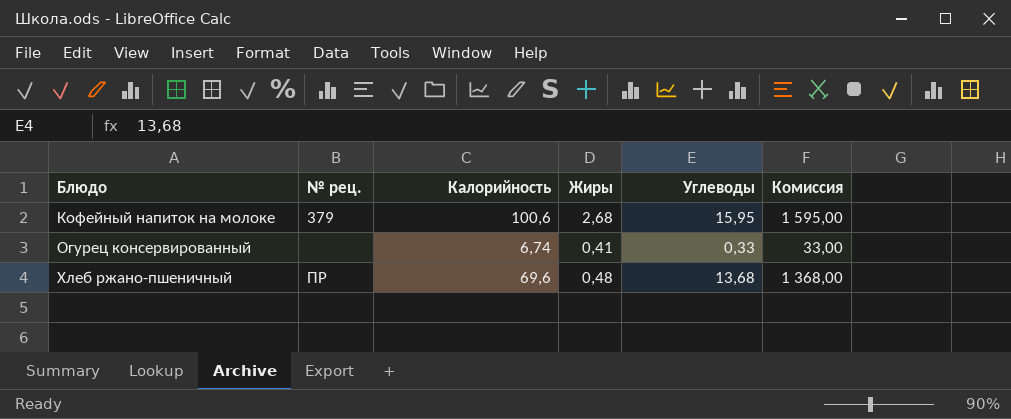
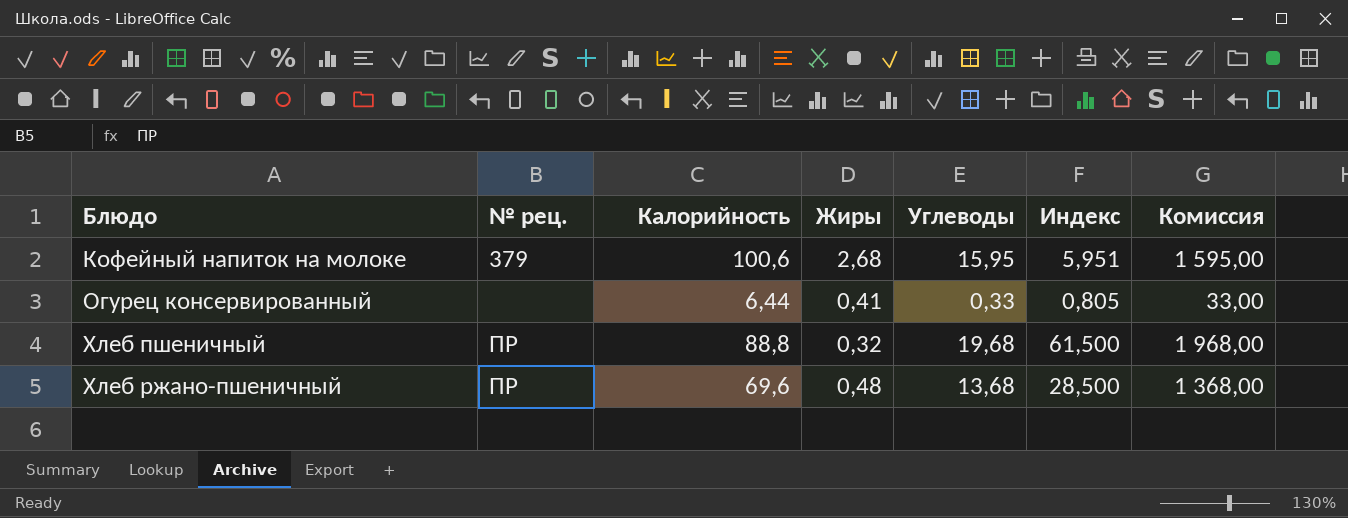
column Индекс | formula: none -> [Углеводы] / [Жиры]
Огурец консервированный | Калорийность: 6,74 -> 6,44
row Хлеб пшеничный: none -> ПР | 88,8 | 0,32 | 19,68 | 61,500 | 1 968,00

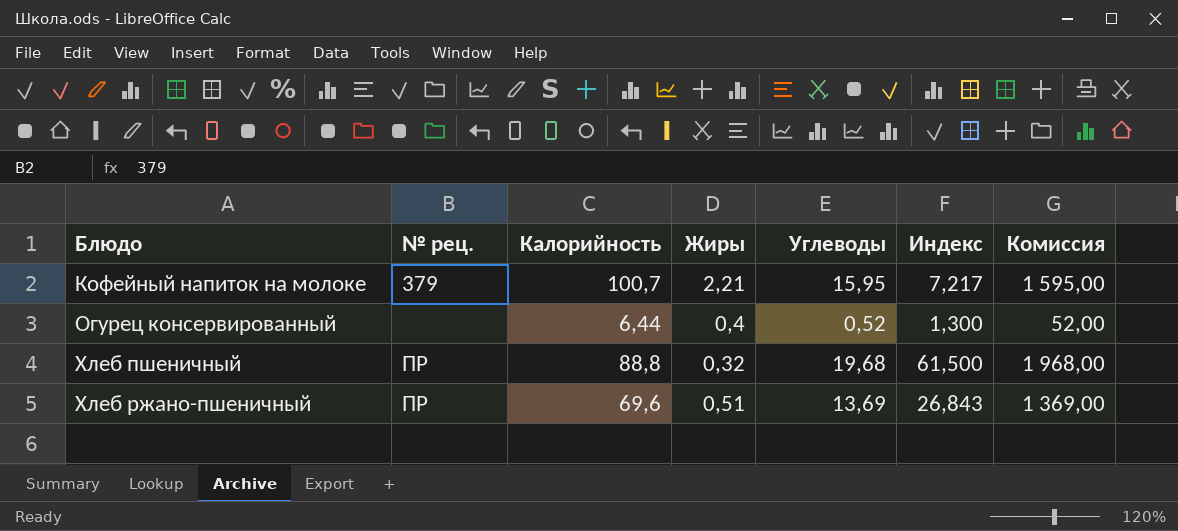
Кофейный напиток на молоке | Калорийность: 100,6 -> 100,7
Кофейный напиток на молоке | Жиры: 2,68 -> 2,21
Кофейный напиток на молоке | Индекс: 5,951 -> 7,217
Огурец консервированный | Жиры: 0,41 -> 0,4
Огурец консервированный | Углеводы: 0,33 -> 0,52
Огурец консервированный | Индекс: 0,805 -> 1,300
Огурец консервированный | Комиссия: 33,00 -> 52,00
Хлеб ржано-пшеничный | Жиры: 0,48 -> 0,51
Хлеб ржано-пшеничный | Углеводы: 13,68 -> 13,69
Хлеб ржано-пшеничный | Индекс: 28,500 -> 26,843
Хлеб ржано-пшеничный | Комиссия: 1 368,00 -> 1 369,00

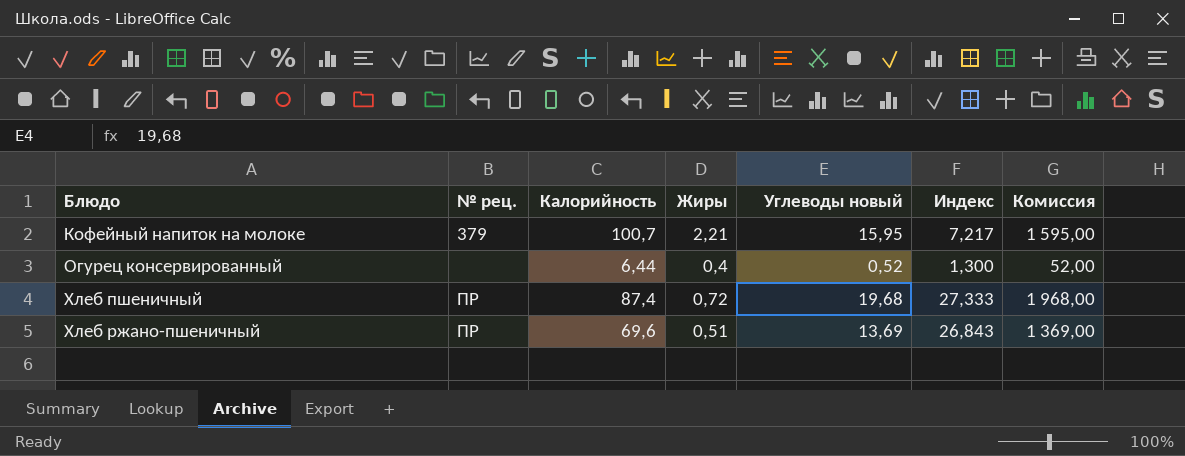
column name: Углеводы -> Углеводы новый
Хлеб пшеничный | Калорийность: 88,8 -> 87,4
Хлеб пшеничный | Жиры: 0,32 -> 0,72
Хлеб пшеничный | Индекс: 61,500 -> 27,333

